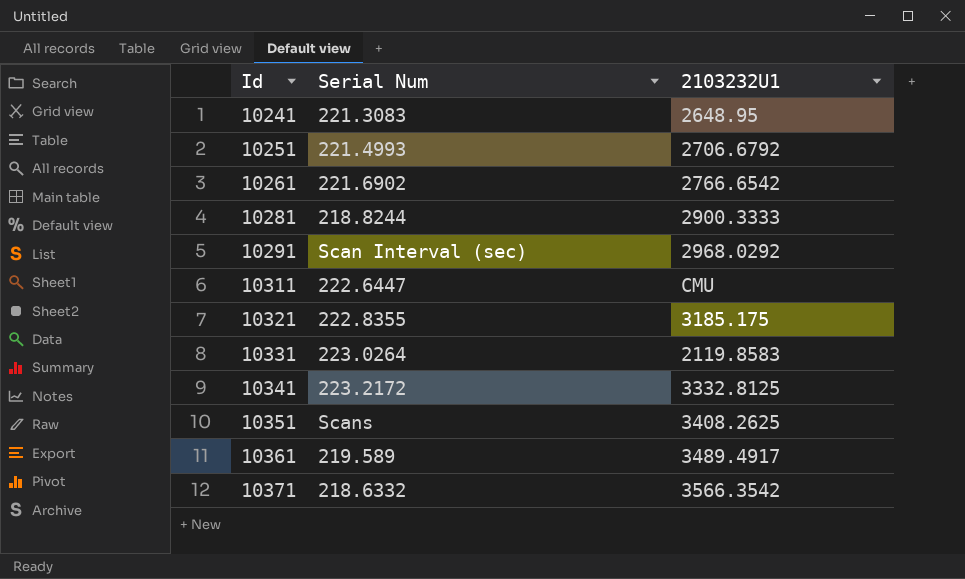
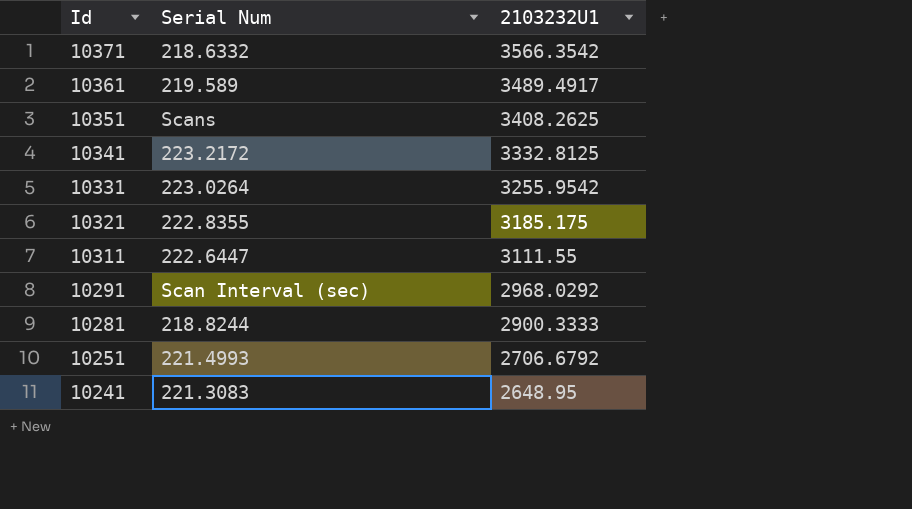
row order: Id ascending -> Id descending
row 10261: 221.6902 | 2766.6542 -> none
10331 | 2103232U1: 2119.8583 -> 3255.9542
10311 | 2103232U1: CMU -> 3111.55

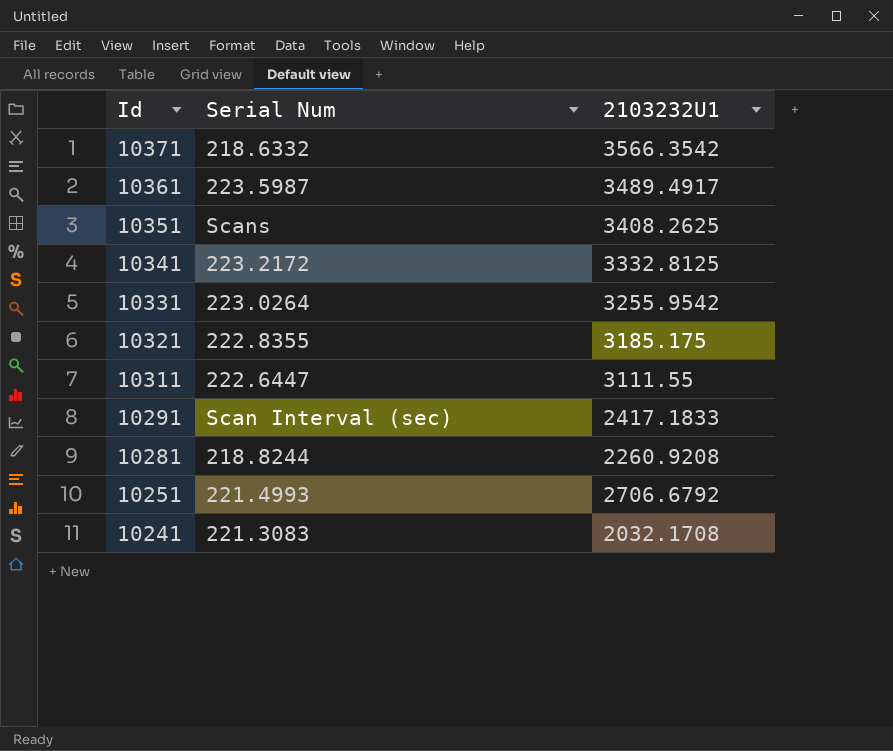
10361 | Serial Num: 219.589 -> 223.5987
10291 | 2103232U1: 2968.0292 -> 2417.1833
10281 | 2103232U1: 2900.3333 -> 2260.9208
10241 | 2103232U1: 2648.95 -> 2032.1708

